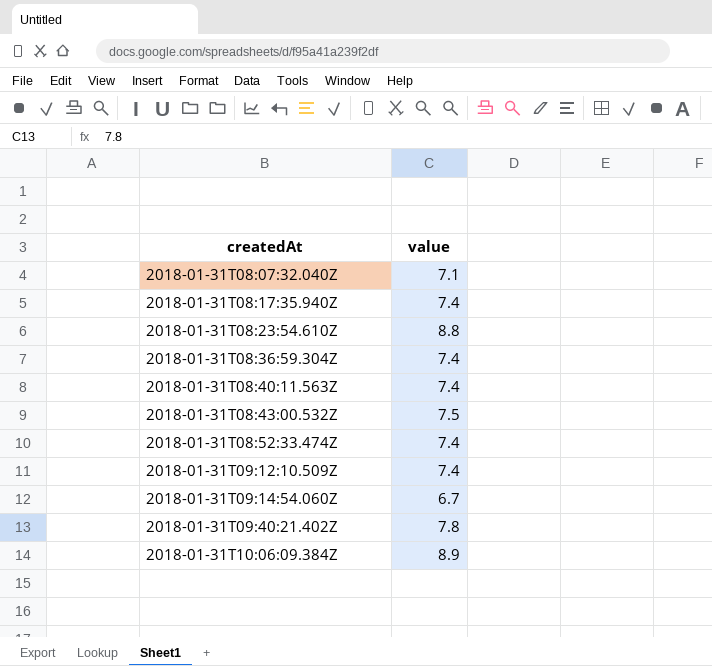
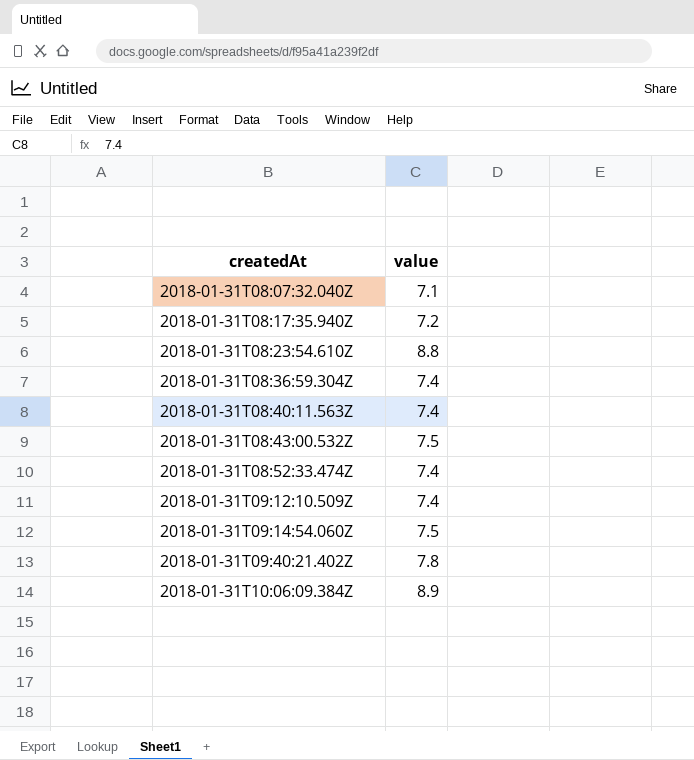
2018-01-31T08:17:35.940Z | value: 7.4 -> 7.2
2018-01-31T09:14:54.060Z | value: 6.7 -> 7.5

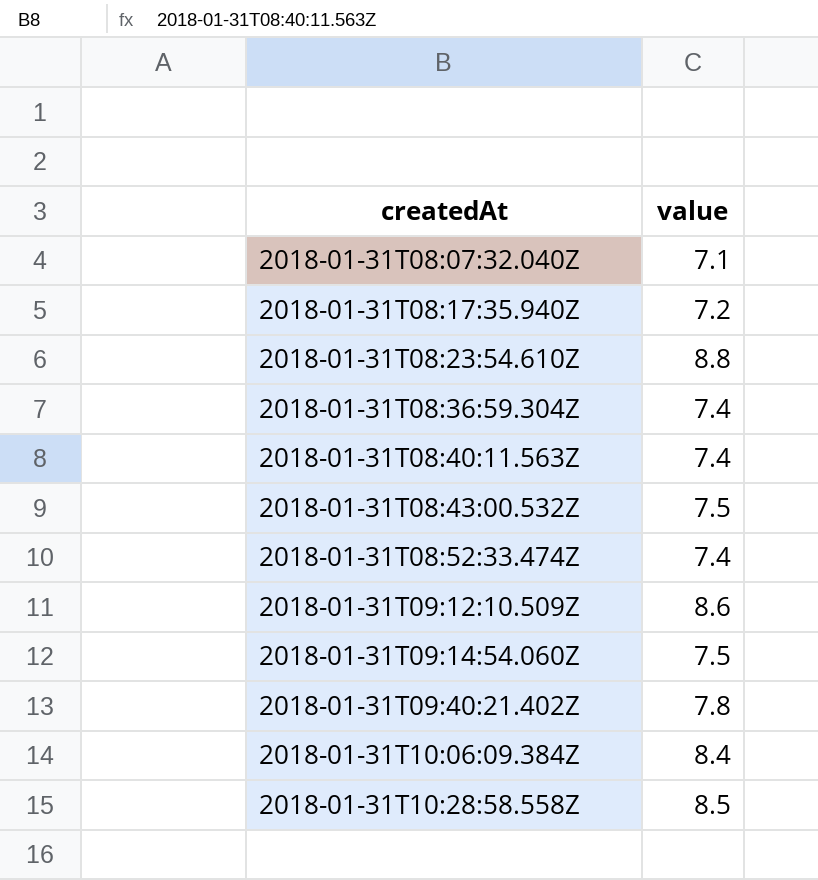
2018-01-31T09:12:10.509Z | value: 7.4 -> 8.6
2018-01-31T10:06:09.384Z | value: 8.9 -> 8.4
row 2018-01-31T10:28:58.558Z: none -> 8.5

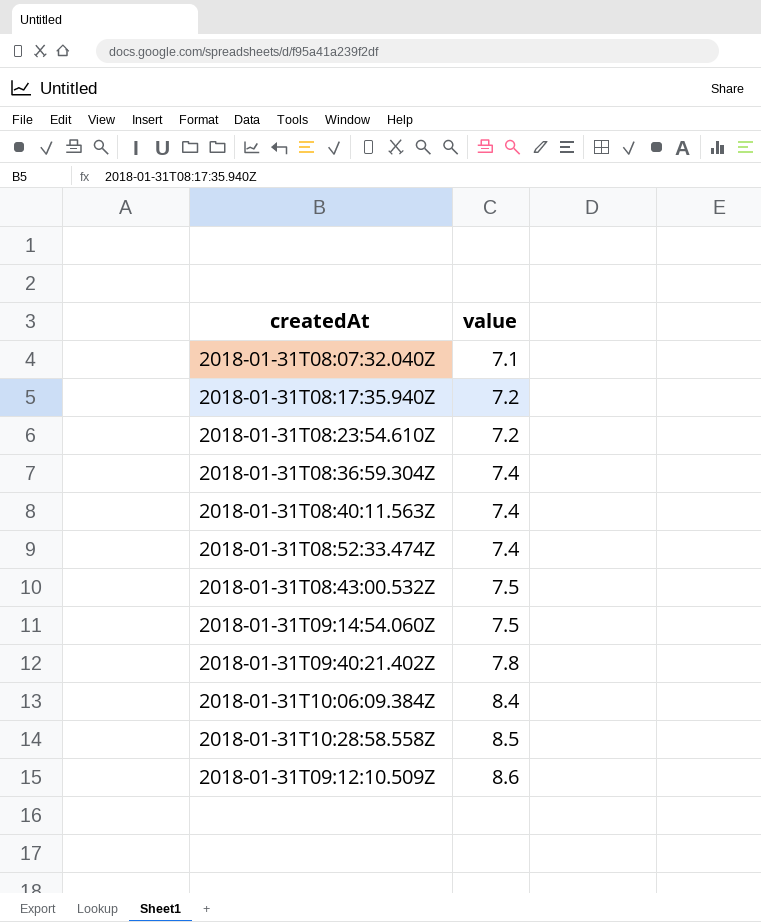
row order: createdAt ascending -> value ascending
2018-01-31T08:23:54.610Z | value: 8.8 -> 7.2

